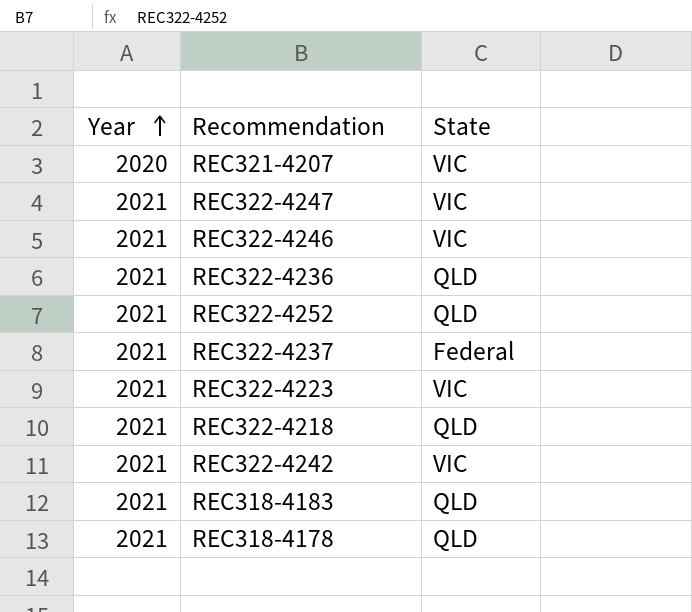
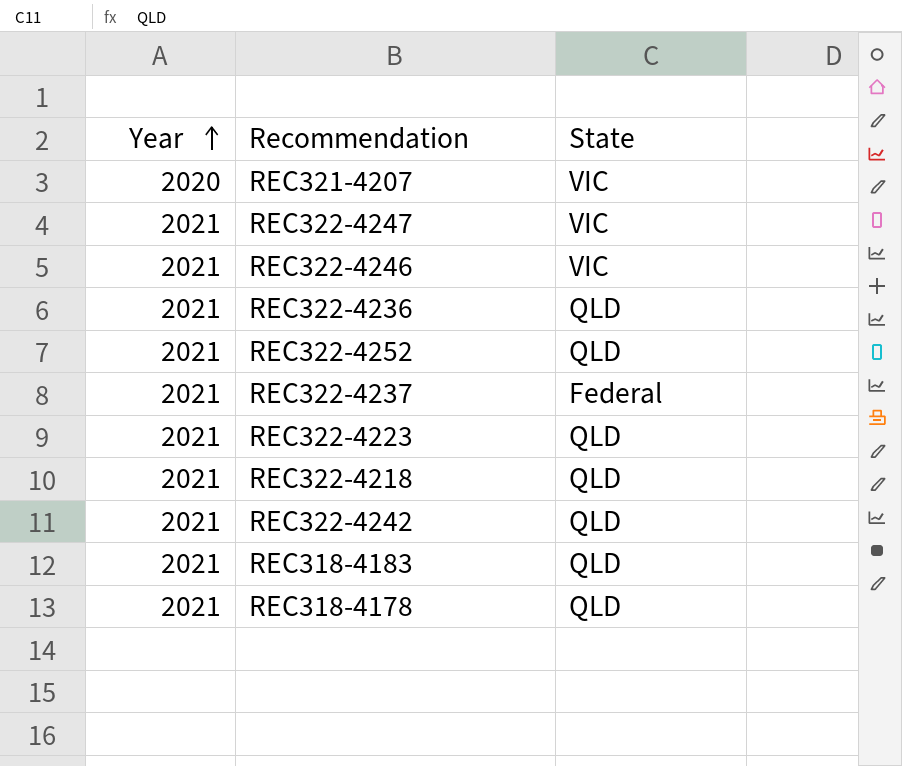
REC322-4223 | State: VIC -> QLD
REC322-4242 | State: VIC -> QLD

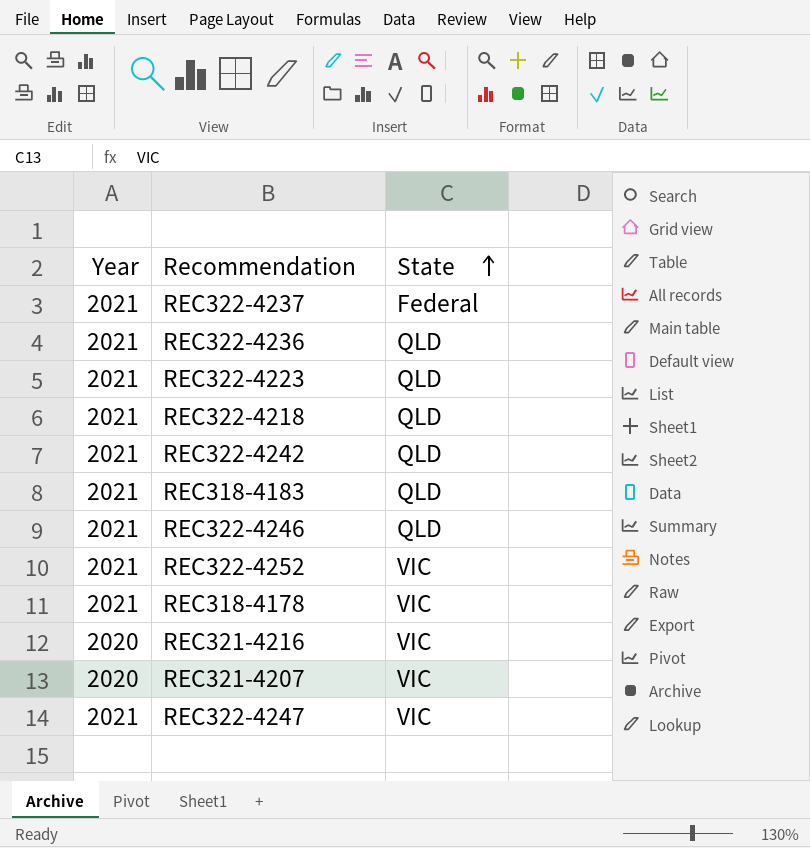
row order: Year ascending -> State ascending
REC322-4246 | State: VIC -> QLD
REC322-4252 | State: QLD -> VIC
REC318-4178 | State: QLD -> VIC
row REC321-4216: none -> 2020 | VIC

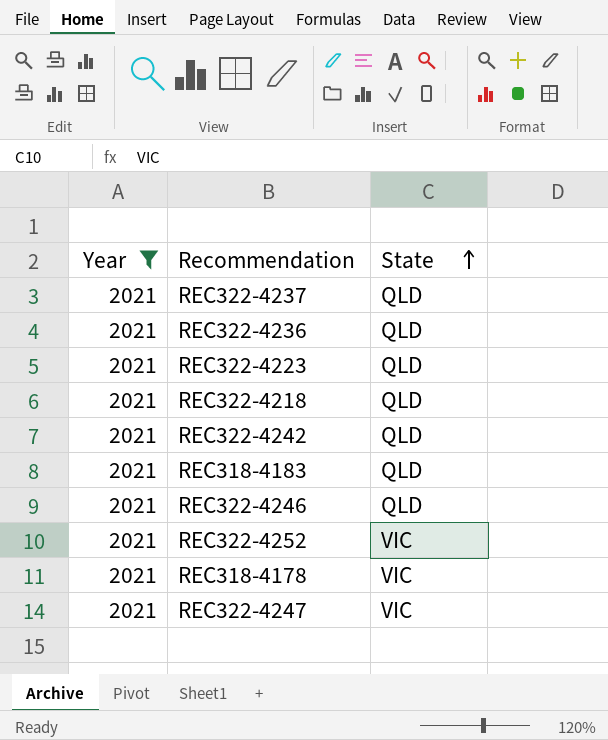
filter: none -> Year = 2021
REC322-4237 | State: Federal -> QLD

